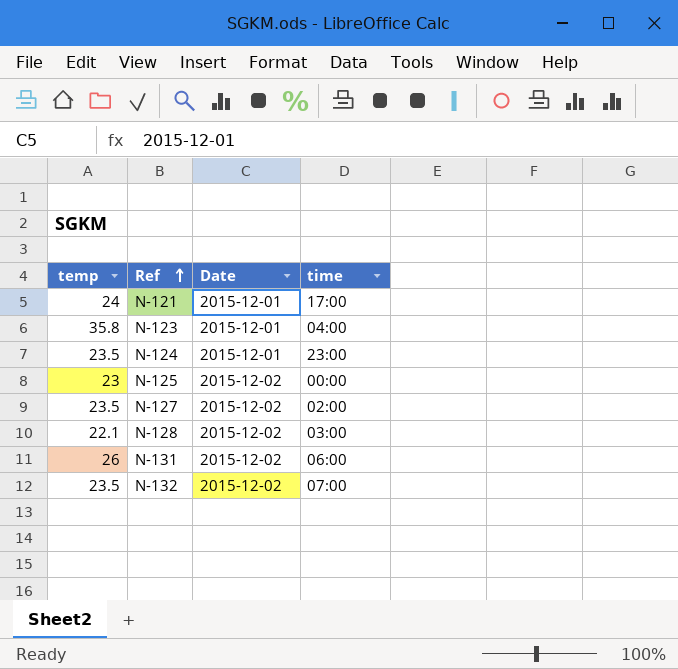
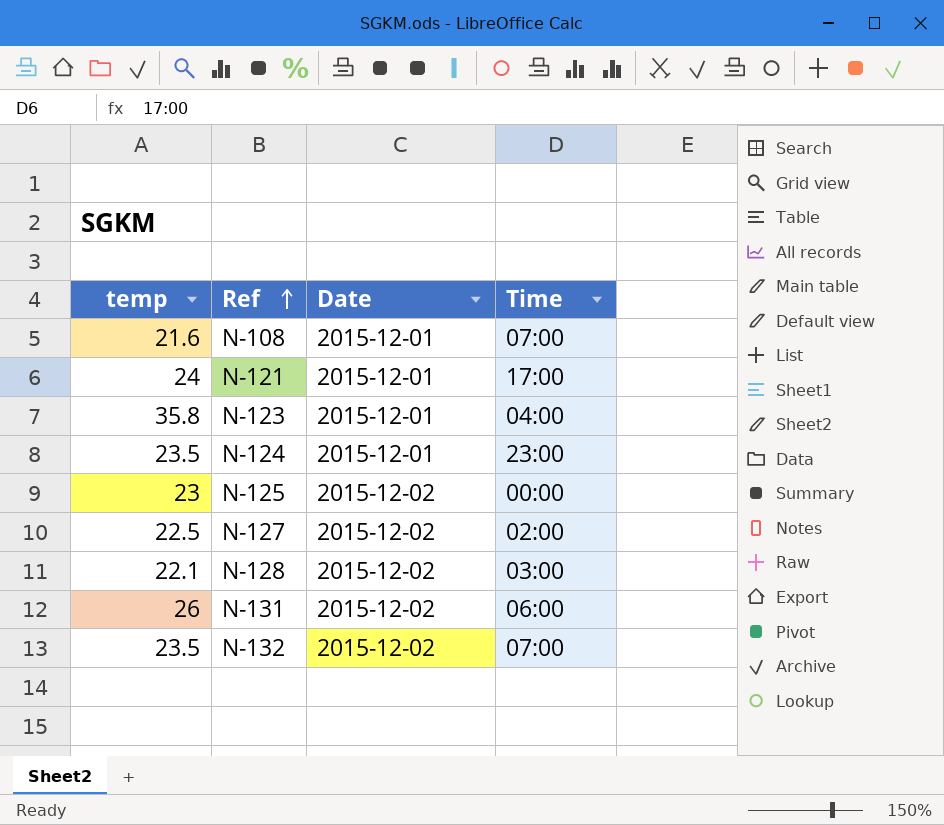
column name: time -> Time
row N-108: none -> 21.6 | 2015-12-01 | 07:00
N-127 | temp: 23.5 -> 22.5

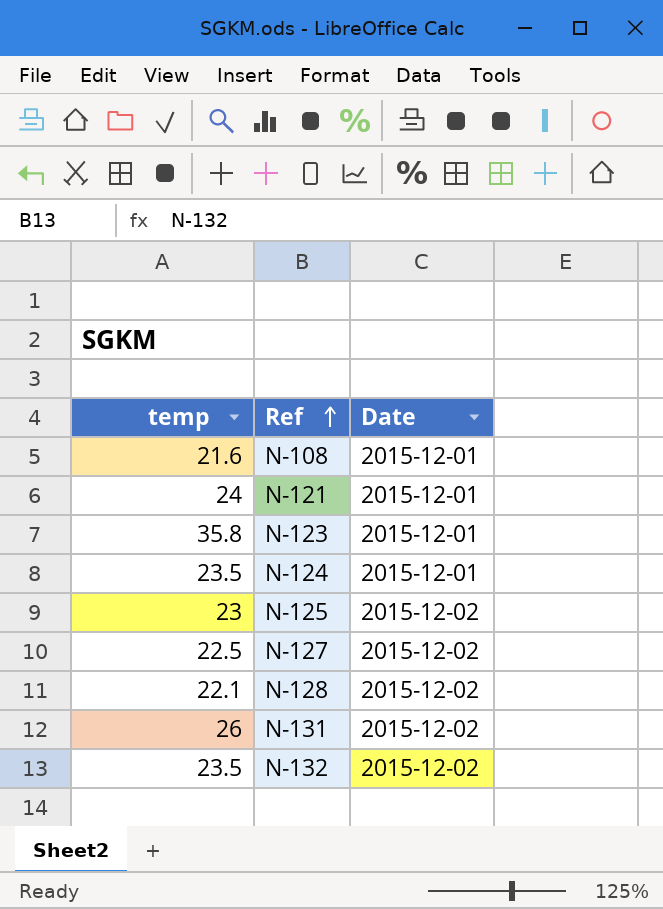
column Time | position: 4 -> none

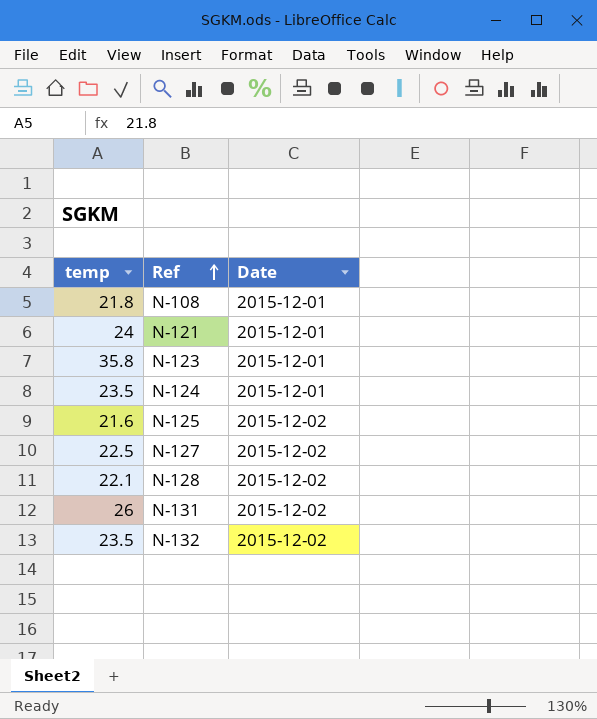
N-108 | temp: 21.6 -> 21.8
N-125 | temp: 23 -> 21.6

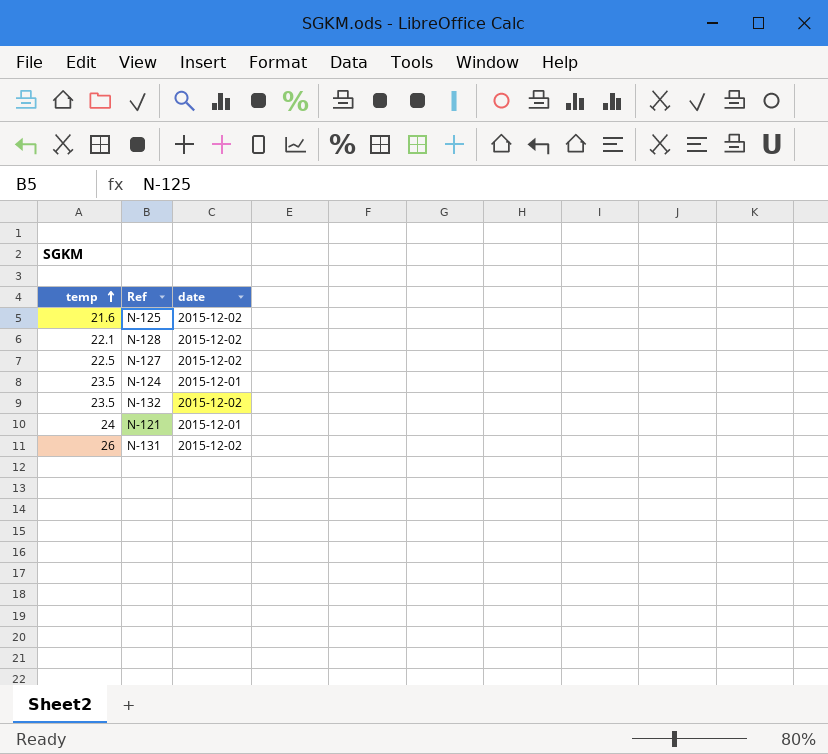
row order: Ref ascending -> temp ascending
column name: Date -> date
row N-108: 21.8 | 2015-12-01 -> none
row N-123: 35.8 | 2015-12-01 -> none

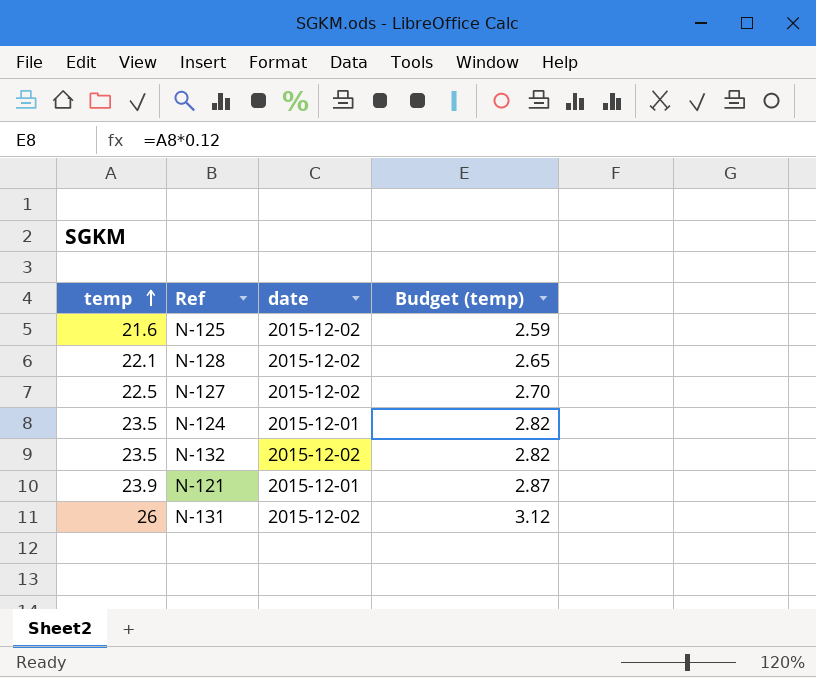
column Budget (temp) | formula: none -> [temp] * 0.12
N-121 | temp: 24 -> 23.9

